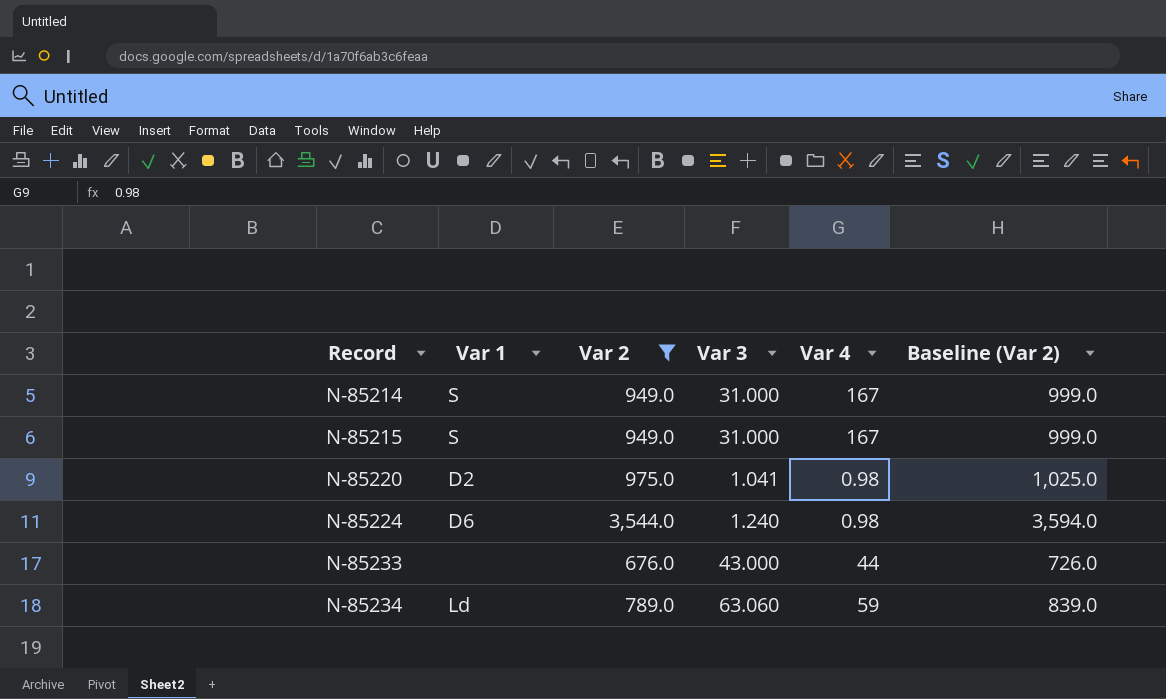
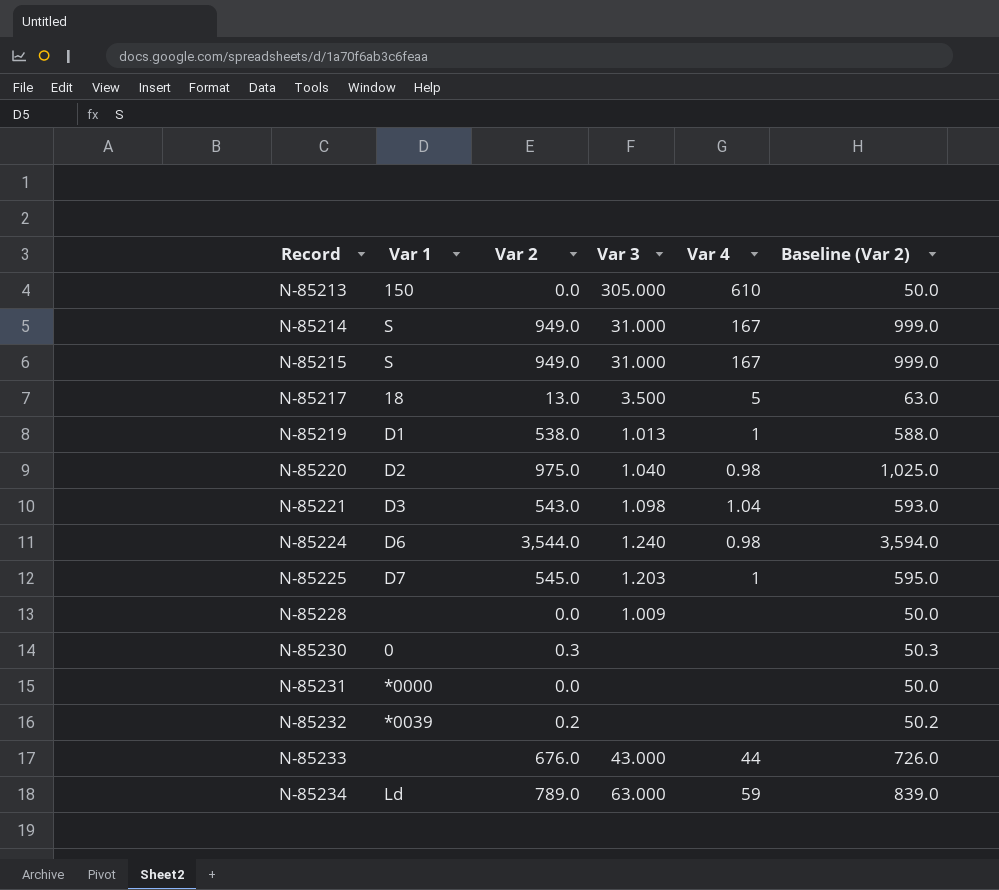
filter: Var 2 >= 676.0 -> none
N-85220 | Var 3: 1.041 -> 1.040
N-85234 | Var 3: 63.060 -> 63.000

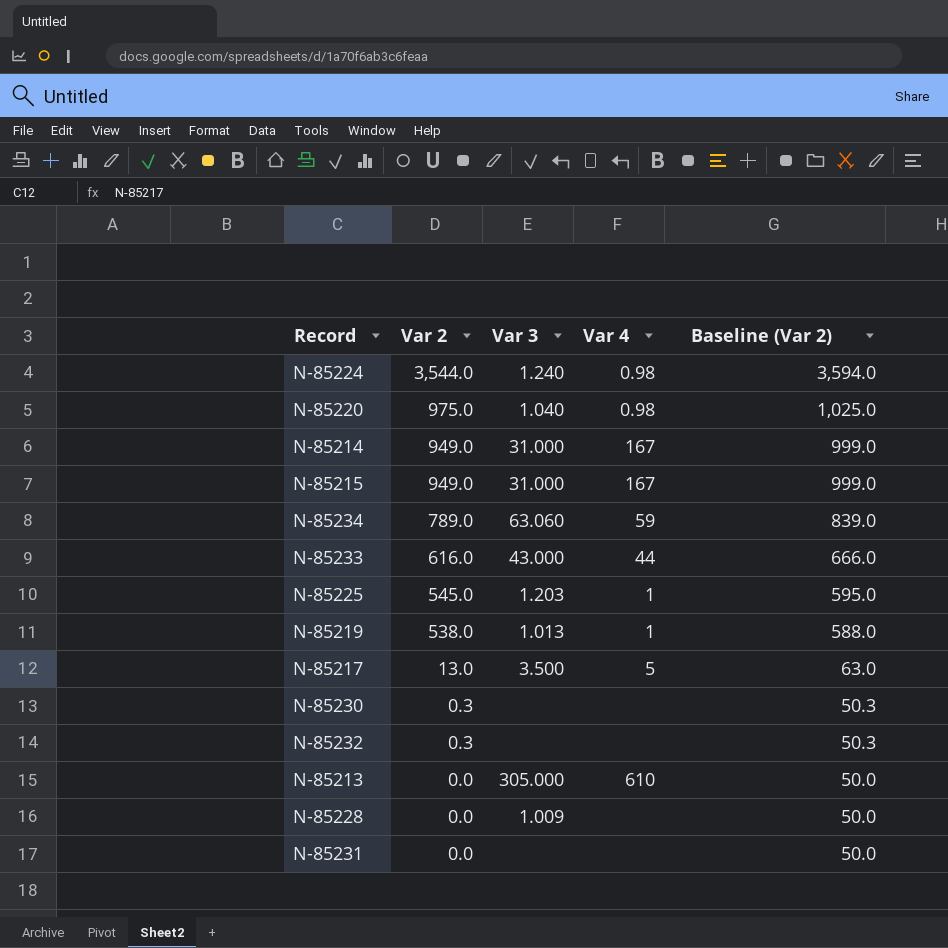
row order: Record ascending -> Var 2 descending
column Var 1 | position: 2 -> none
row N-85221: D3 | 543.0 | 1.098 | 1.04 | 593.0 -> none
N-85234 | Var 3: 63.000 -> 63.060
N-85233 | Var 2: 676.0 -> 616.0
N-85233 | Baseline (Var 2): 726.0 -> 666.0
N-85232 | Var 2: 0.2 -> 0.3
N-85232 | Baseline (Var 2): 50.2 -> 50.3

